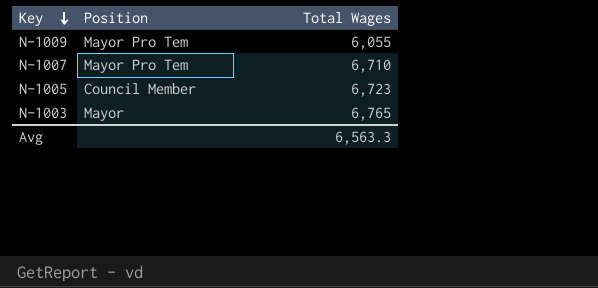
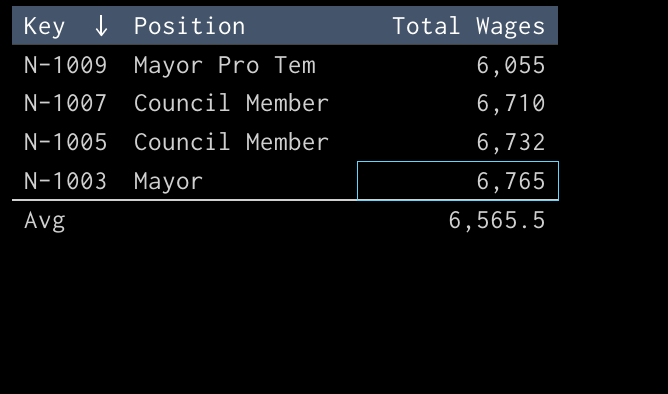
N-1007 | Position: Mayor Pro Tem -> Council Member
N-1005 | Total Wages: 6,723 -> 6,732
Avg | Total Wages: 6,563.3 -> 6,565.5

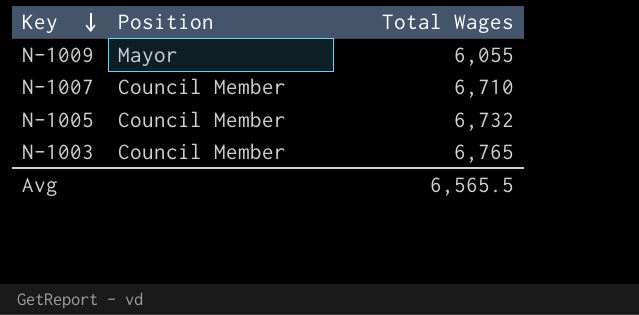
N-1009 | Position: Mayor Pro Tem -> Mayor
N-1003 | Position: Mayor -> Council Member

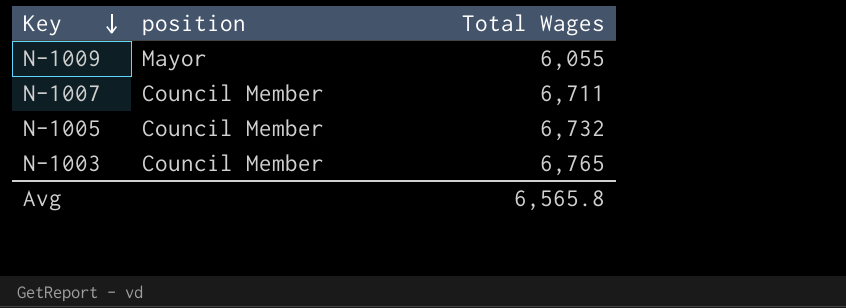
column name: Position -> position
N-1007 | Total Wages: 6,710 -> 6,711
Avg | Total Wages: 6,565.5 -> 6,565.8

